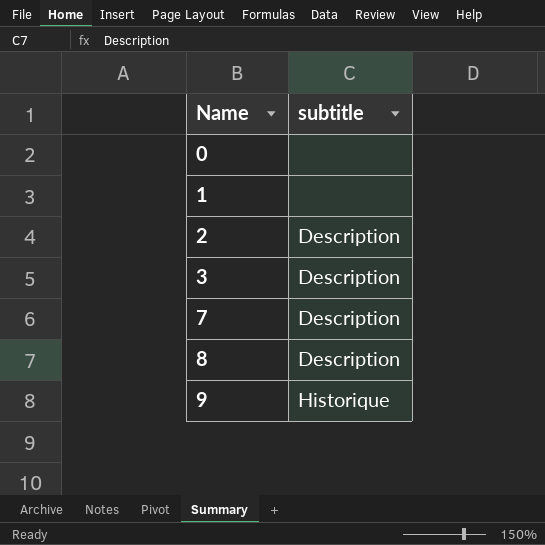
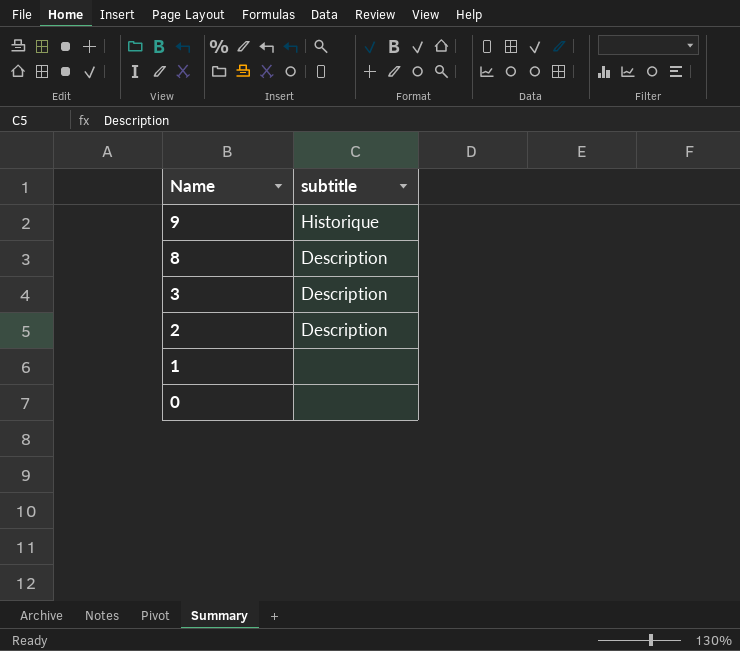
row order: Name ascending -> Name descending
row 7: Description -> none

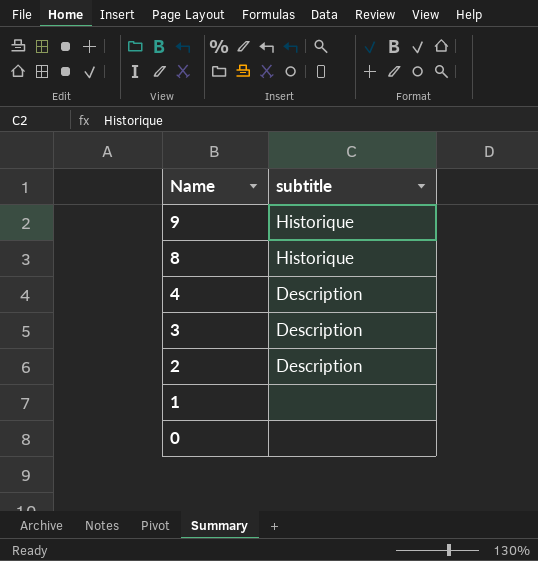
8 | subtitle: Description -> Historique
row 4: none -> Description

